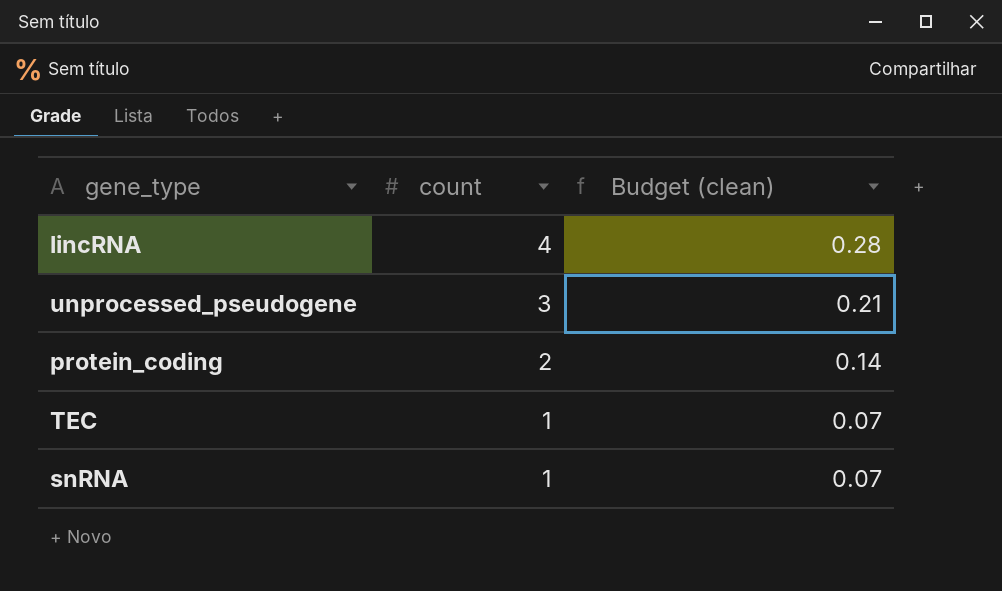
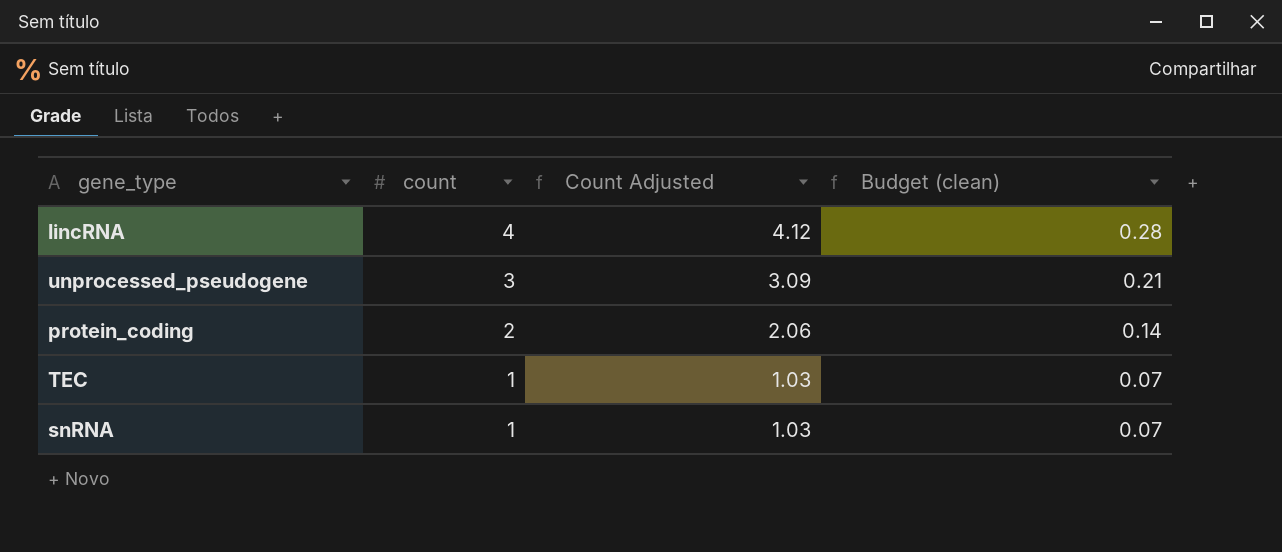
column Count Adjusted | formula: none -> [count] * 1.03

